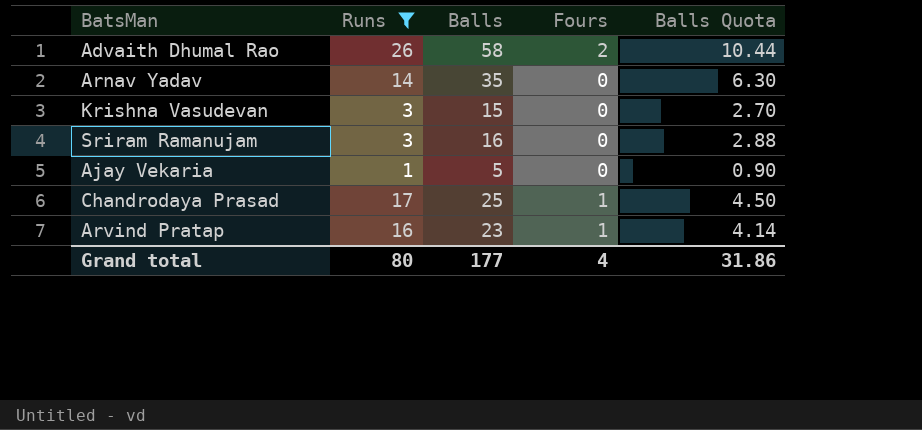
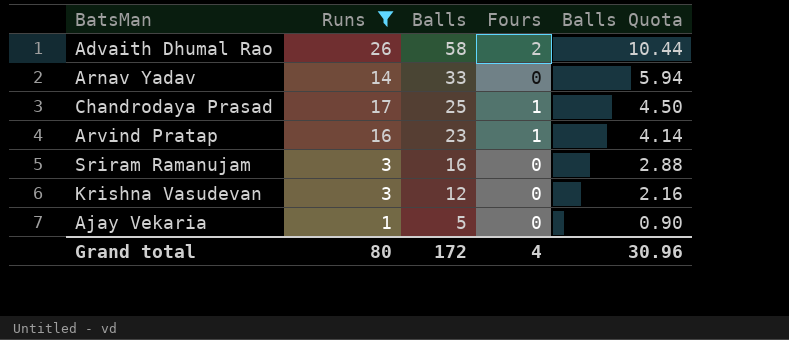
row order: none -> Balls descending
Arnav Yadav | Balls: 35 -> 33
Arnav Yadav | Balls Quota: 6.30 -> 5.94
Krishna Vasudevan | Balls: 15 -> 12
Krishna Vasudevan | Balls Quota: 2.70 -> 2.16
Grand total | Balls: 177 -> 172
Grand total | Balls Quota: 31.86 -> 30.96

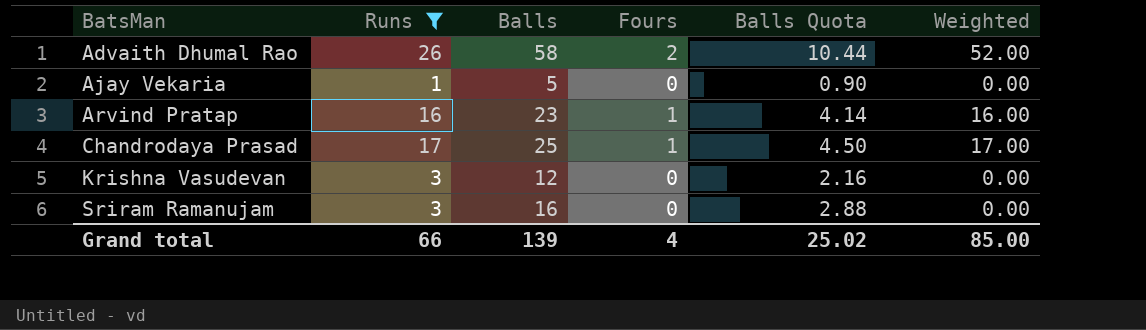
row order: Balls descending -> BatsMan ascending
column Weighted | formula: none -> [Runs] * [Fours]
row Arnav Yadav: 14 | 33 | 0 | 5.94 -> none
Grand total | Runs: 80 -> 66
Grand total | Balls: 172 -> 139
Grand total | Balls Quota: 30.96 -> 25.02

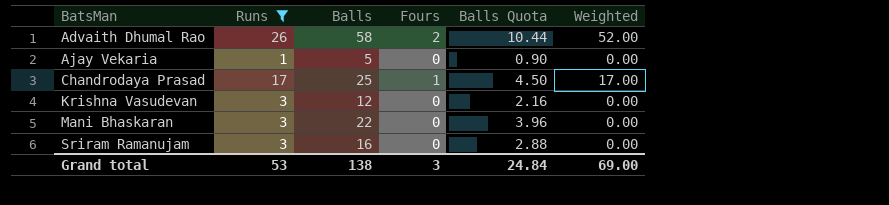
row Arvind Pratap: 16 | 23 | 1 | 4.14 | 16.00 -> none
row Mani Bhaskaran: none -> 3 | 22 | 0 | 3.96 | 0.00
Grand total | Runs: 66 -> 53
Grand total | Balls: 139 -> 138
Grand total | Fours: 4 -> 3
Grand total | Balls Quota: 25.02 -> 24.84
Grand total | Weighted: 85.00 -> 69.00

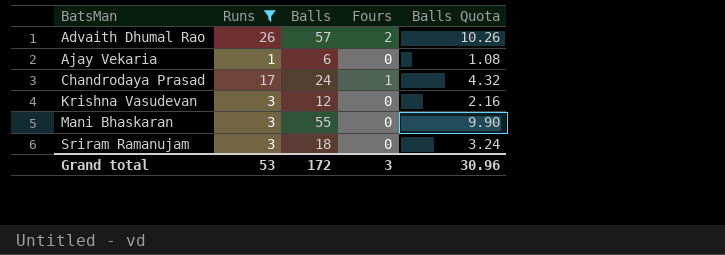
column Weighted | formula: [Runs] * [Fours] -> none
Advaith Dhumal Rao | Balls: 58 -> 57
Advaith Dhumal Rao | Balls Quota: 10.44 -> 10.26
Ajay Vekaria | Balls: 5 -> 6
Ajay Vekaria | Balls Quota: 0.90 -> 1.08
Chandrodaya Prasad | Balls: 25 -> 24
Chandrodaya Prasad | Balls Quota: 4.50 -> 4.32
Mani Bhaskaran | Balls: 22 -> 55
Mani Bhaskaran | Balls Quota: 3.96 -> 9.90
Sriram Ramanujam | Balls: 16 -> 18
Sriram Ramanujam | Balls Quota: 2.88 -> 3.24
Grand total | Balls: 138 -> 172
Grand total | Balls Quota: 24.84 -> 30.96

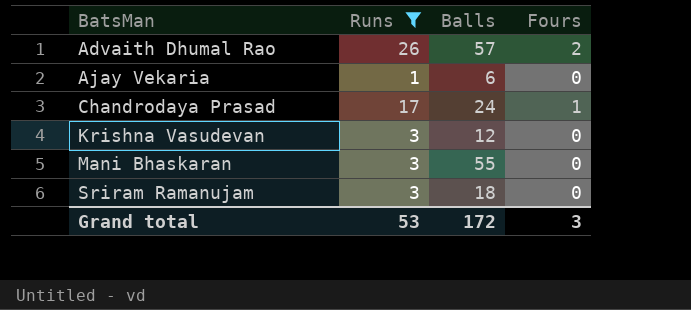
column Balls Quota | formula: [Balls] * 0.18 -> none

